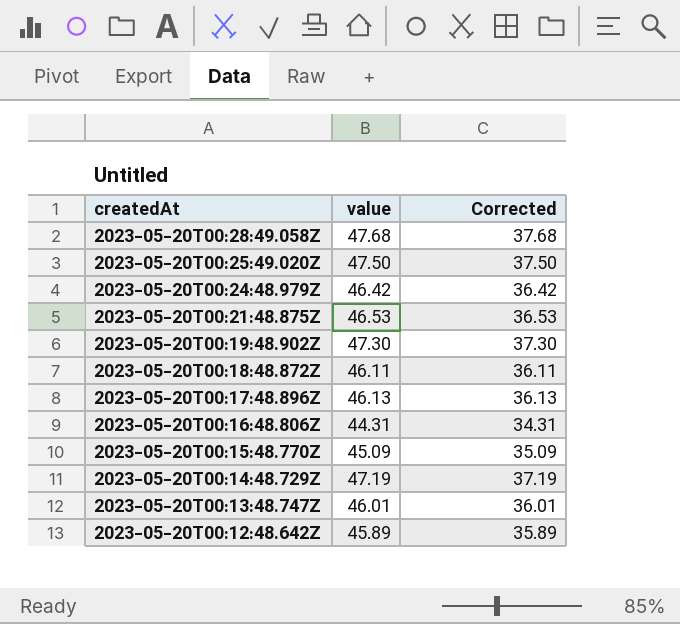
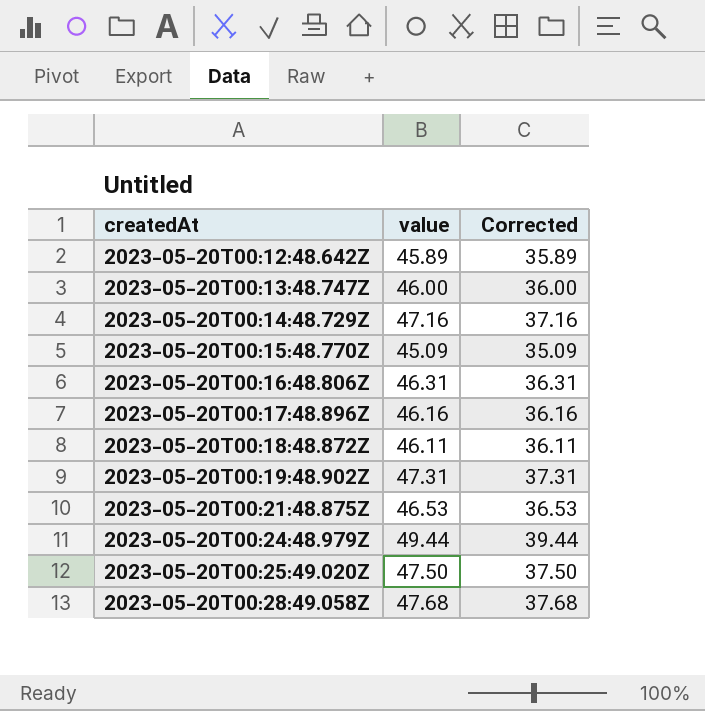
row order: createdAt descending -> createdAt ascending
2023-05-20T00:13:48.747Z | value: 46.01 -> 46.00
2023-05-20T00:13:48.747Z | Corrected: 36.01 -> 36.00
2023-05-20T00:14:48.729Z | value: 47.19 -> 47.16
2023-05-20T00:14:48.729Z | Corrected: 37.19 -> 37.16
2023-05-20T00:16:48.806Z | value: 44.31 -> 46.31
2023-05-20T00:16:48.806Z | Corrected: 34.31 -> 36.31
2023-05-20T00:17:48.896Z | value: 46.13 -> 46.16
2023-05-20T00:17:48.896Z | Corrected: 36.13 -> 36.16
2023-05-20T00:19:48.902Z | value: 47.30 -> 47.31
2023-05-20T00:19:48.902Z | Corrected: 37.30 -> 37.31
2023-05-20T00:24:48.979Z | value: 46.42 -> 49.44
2023-05-20T00:24:48.979Z | Corrected: 36.42 -> 39.44

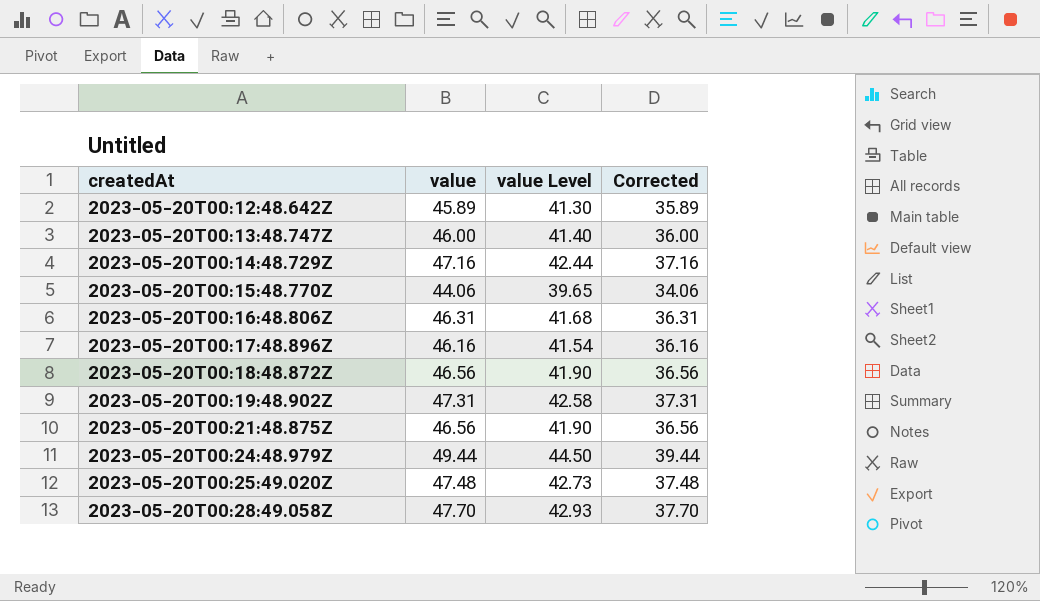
column value Level | formula: none -> [value] * 0.9
2023-05-20T00:15:48.770Z | value: 45.09 -> 44.06
2023-05-20T00:15:48.770Z | Corrected: 35.09 -> 34.06
2023-05-20T00:18:48.872Z | value: 46.11 -> 46.56
2023-05-20T00:18:48.872Z | Corrected: 36.11 -> 36.56
2023-05-20T00:21:48.875Z | value: 46.53 -> 46.56
2023-05-20T00:21:48.875Z | Corrected: 36.53 -> 36.56
2023-05-20T00:25:49.020Z | value: 47.50 -> 47.48
2023-05-20T00:25:49.020Z | Corrected: 37.50 -> 37.48
2023-05-20T00:28:49.058Z | value: 47.68 -> 47.70
2023-05-20T00:28:49.058Z | Corrected: 37.68 -> 37.70

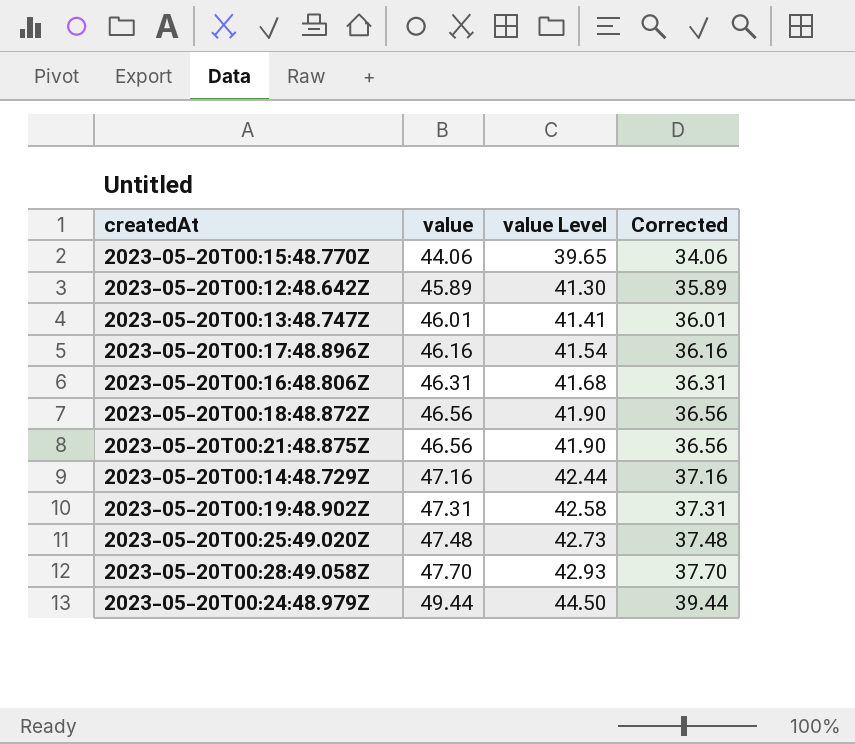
row order: createdAt ascending -> value ascending
2023-05-20T00:13:48.747Z | value: 46.00 -> 46.01
2023-05-20T00:13:48.747Z | value Level: 41.40 -> 41.41
2023-05-20T00:13:48.747Z | Corrected: 36.00 -> 36.01

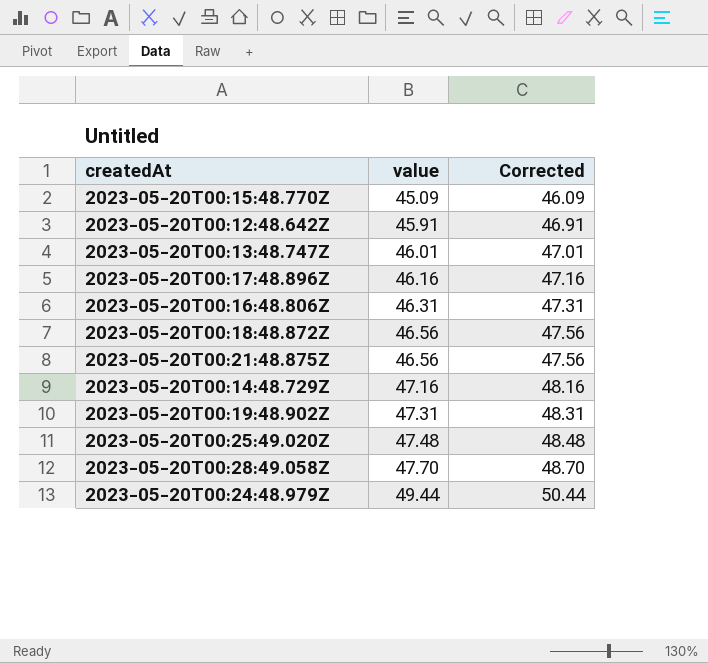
column value Level | formula: [value] * 0.9 -> none
column Corrected | formula: [value] - 10 -> [value] + 1
2023-05-20T00:15:48.770Z | value: 44.06 -> 45.09
2023-05-20T00:12:48.642Z | value: 45.89 -> 45.91

